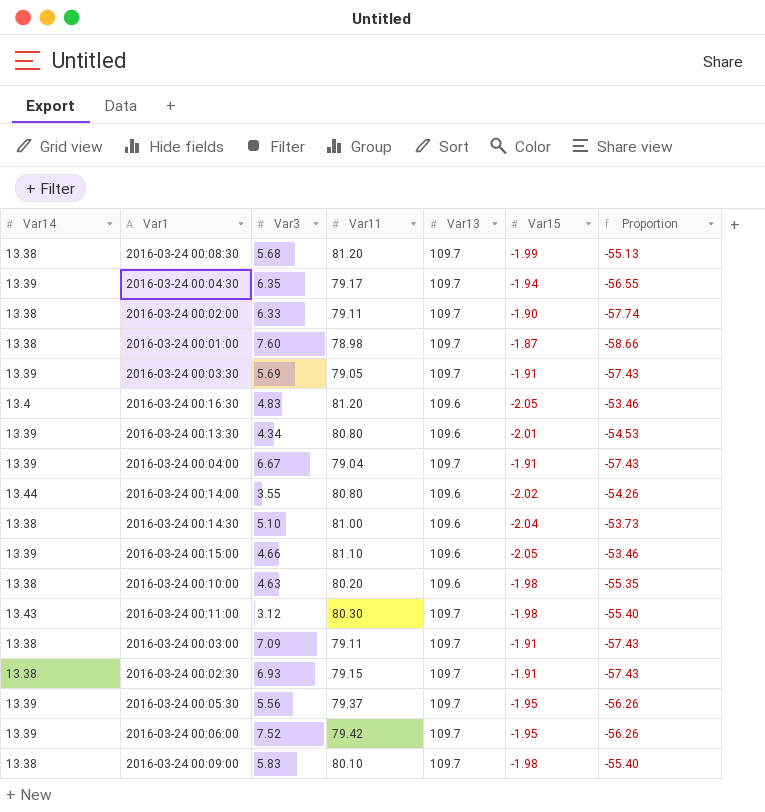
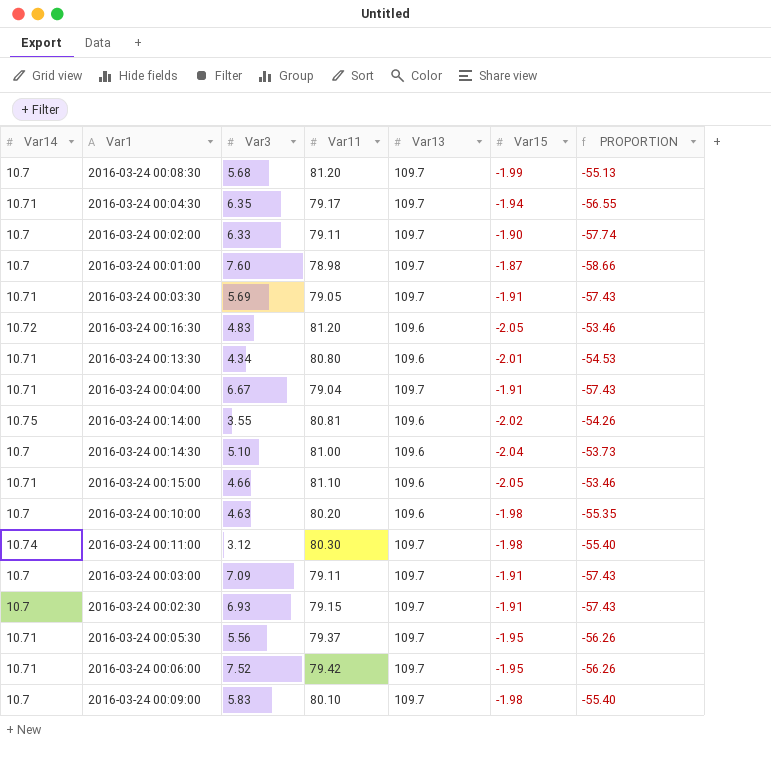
column name: Proportion -> PROPORTION
2016-03-24 00:08:30 | Var14: 13.38 -> 10.7
2016-03-24 00:04:30 | Var14: 13.39 -> 10.71
2016-03-24 00:02:00 | Var14: 13.38 -> 10.7
2016-03-24 00:01:00 | Var14: 13.38 -> 10.7
2016-03-24 00:03:30 | Var14: 13.39 -> 10.71
2016-03-24 00:16:30 | Var14: 13.4 -> 10.72
2016-03-24 00:13:30 | Var14: 13.39 -> 10.71
2016-03-24 00:04:00 | Var14: 13.39 -> 10.71
2016-03-24 00:14:00 | Var14: 13.44 -> 10.75
2016-03-24 00:14:00 | Var11: 80.80 -> 80.81
2016-03-24 00:14:30 | Var14: 13.38 -> 10.7
2016-03-24 00:15:00 | Var14: 13.39 -> 10.71
2016-03-24 00:10:00 | Var14: 13.38 -> 10.7
2016-03-24 00:11:00 | Var14: 13.43 -> 10.74
2016-03-24 00:03:00 | Var14: 13.38 -> 10.7
2016-03-24 00:02:30 | Var14: 13.38 -> 10.7
2016-03-24 00:05:30 | Var14: 13.39 -> 10.71
2016-03-24 00:06:00 | Var14: 13.39 -> 10.71
2016-03-24 00:09:00 | Var14: 13.38 -> 10.7

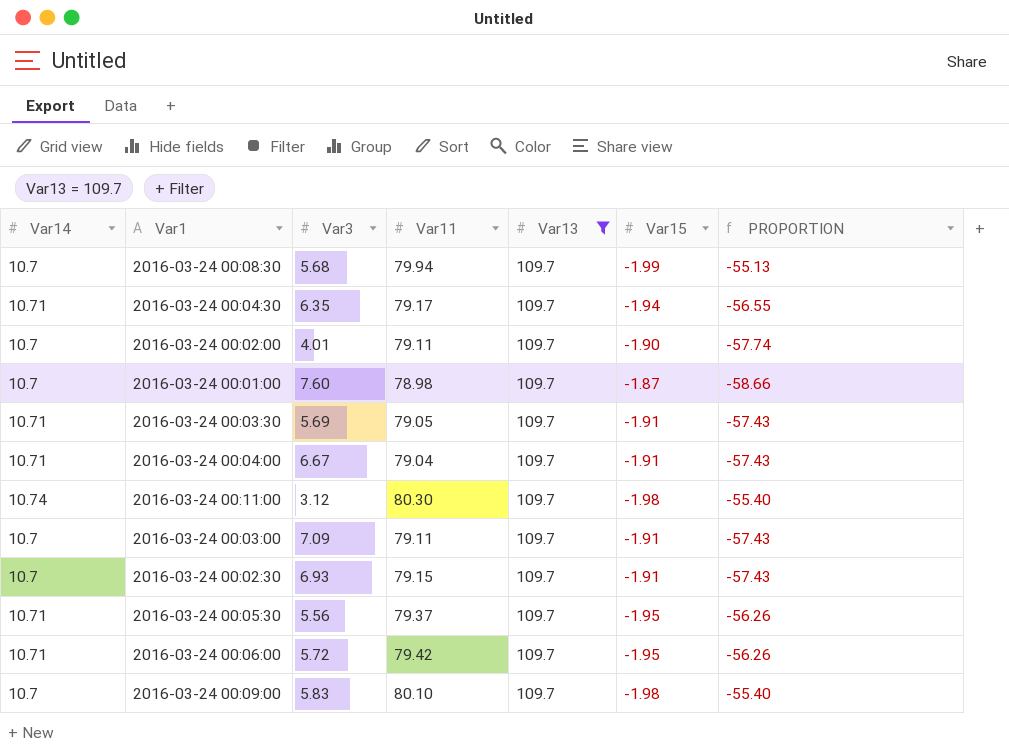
filter: none -> Var13 = 109.7
2016-03-24 00:08:30 | Var11: 81.20 -> 79.94
2016-03-24 00:02:00 | Var3: 6.33 -> 4.01
2016-03-24 00:06:00 | Var3: 7.52 -> 5.72

